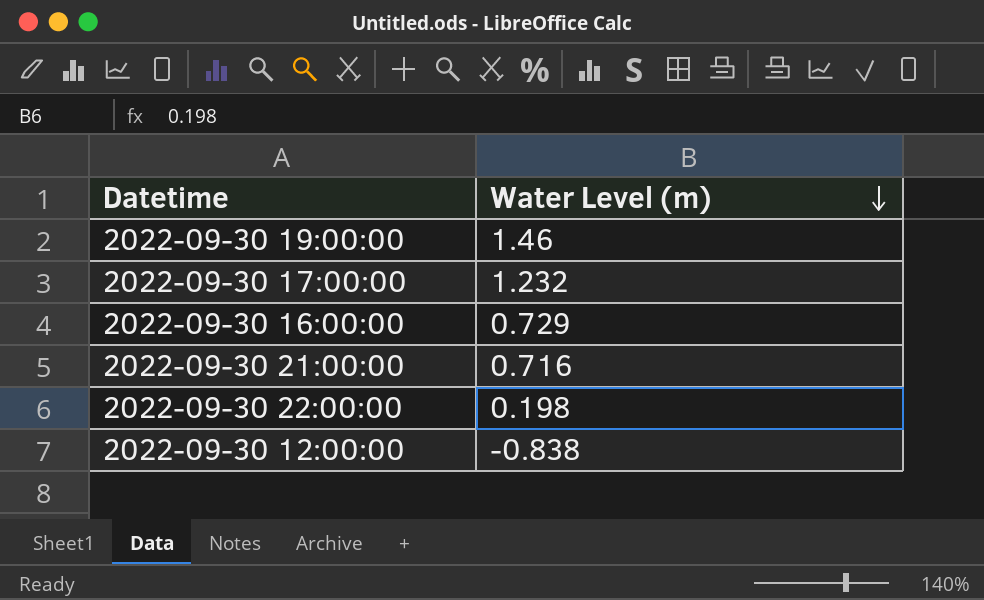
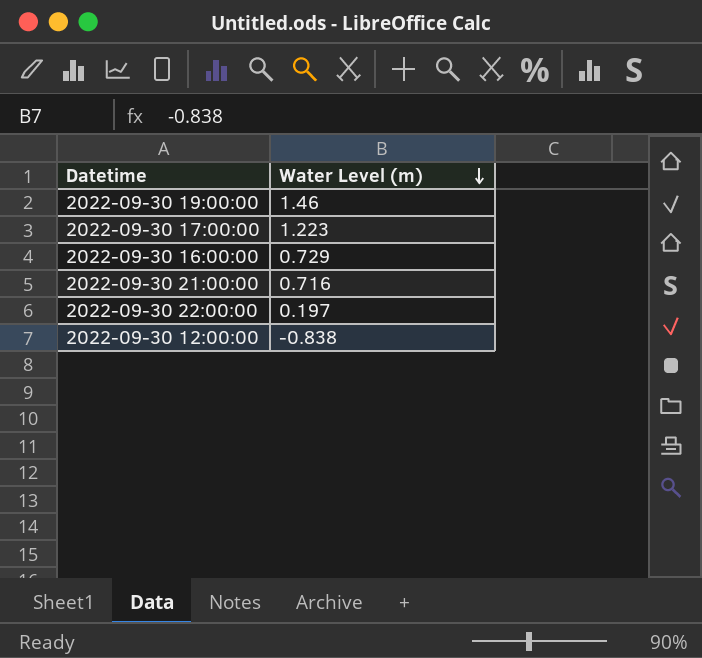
2022-09-30 17:00:00 | Water Level (m): 1.232 -> 1.223
2022-09-30 22:00:00 | Water Level (m): 0.198 -> 0.197

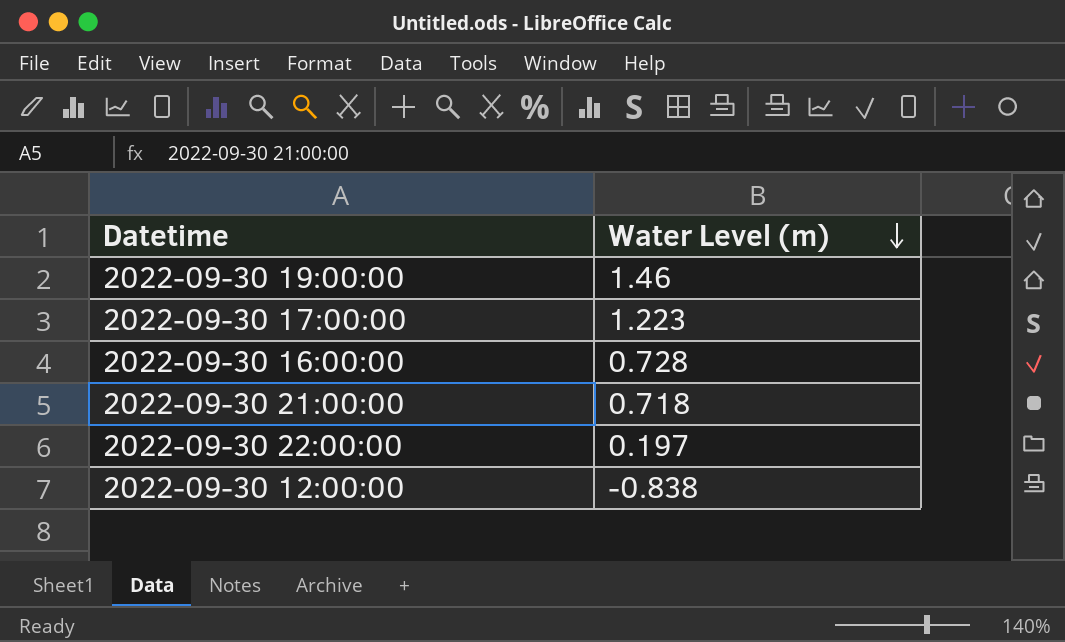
2022-09-30 16:00:00 | Water Level (m): 0.729 -> 0.728
2022-09-30 21:00:00 | Water Level (m): 0.716 -> 0.718

